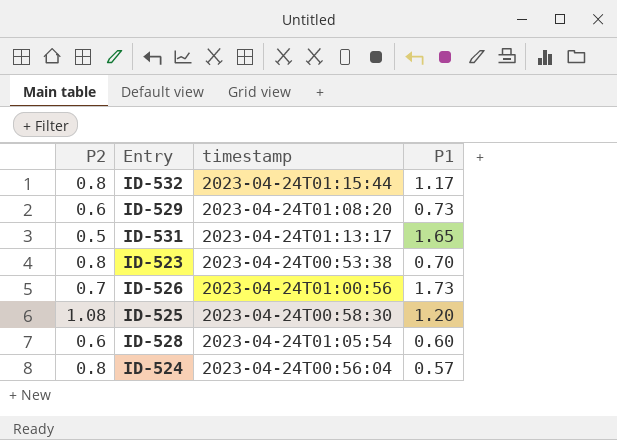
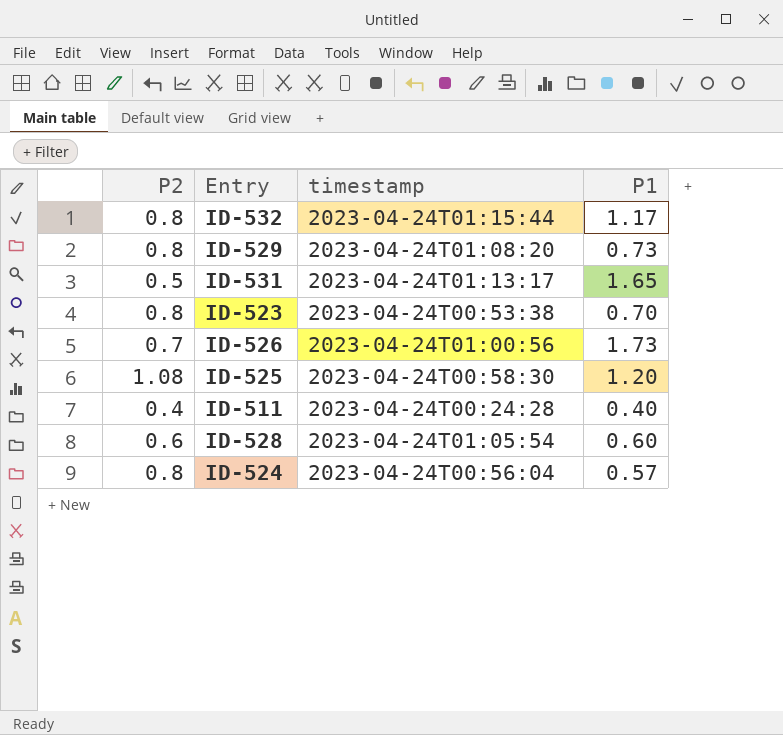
ID-529 | P2: 0.6 -> 0.8
row ID-511: none -> 0.4 | 2023-04-24T00:24:28 | 0.40

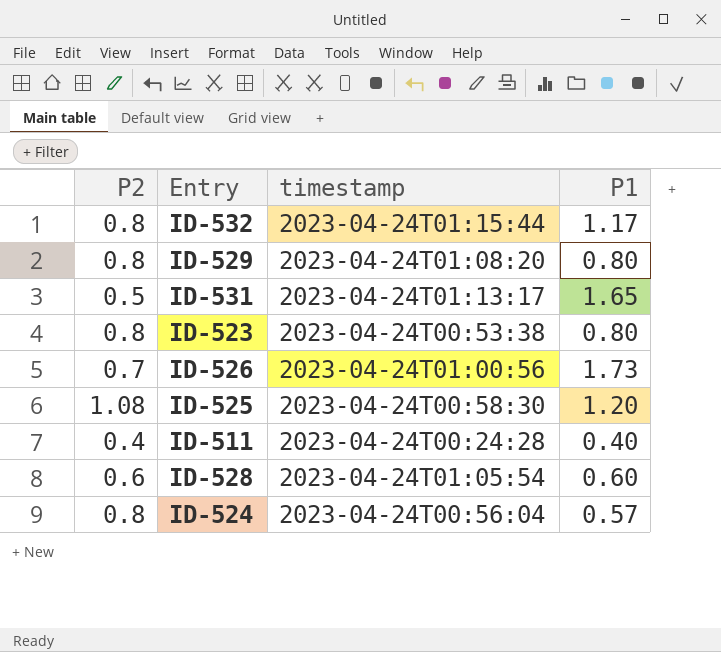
ID-529 | P1: 0.73 -> 0.80
ID-523 | P1: 0.70 -> 0.80

